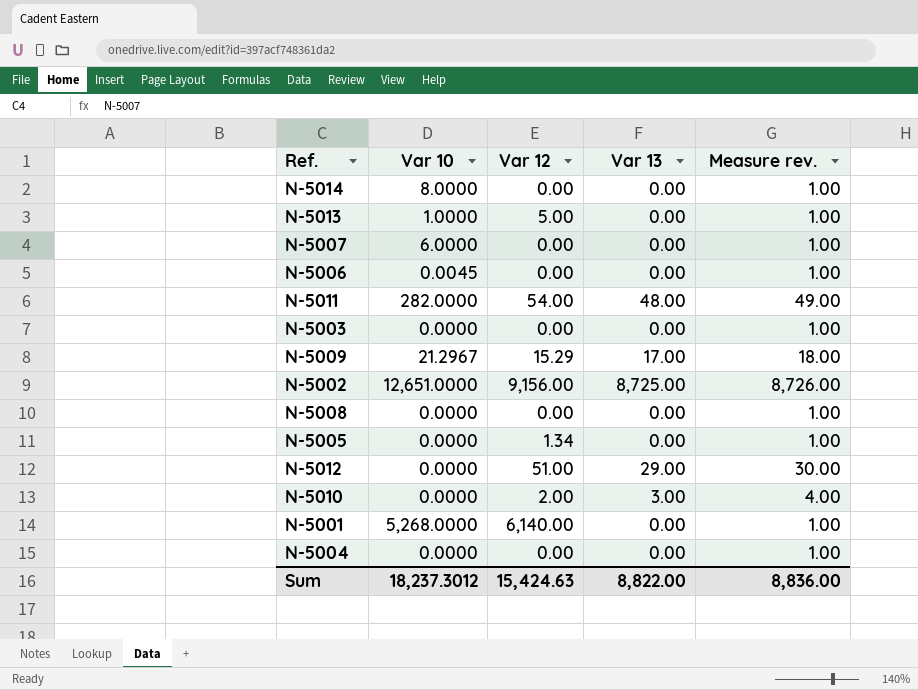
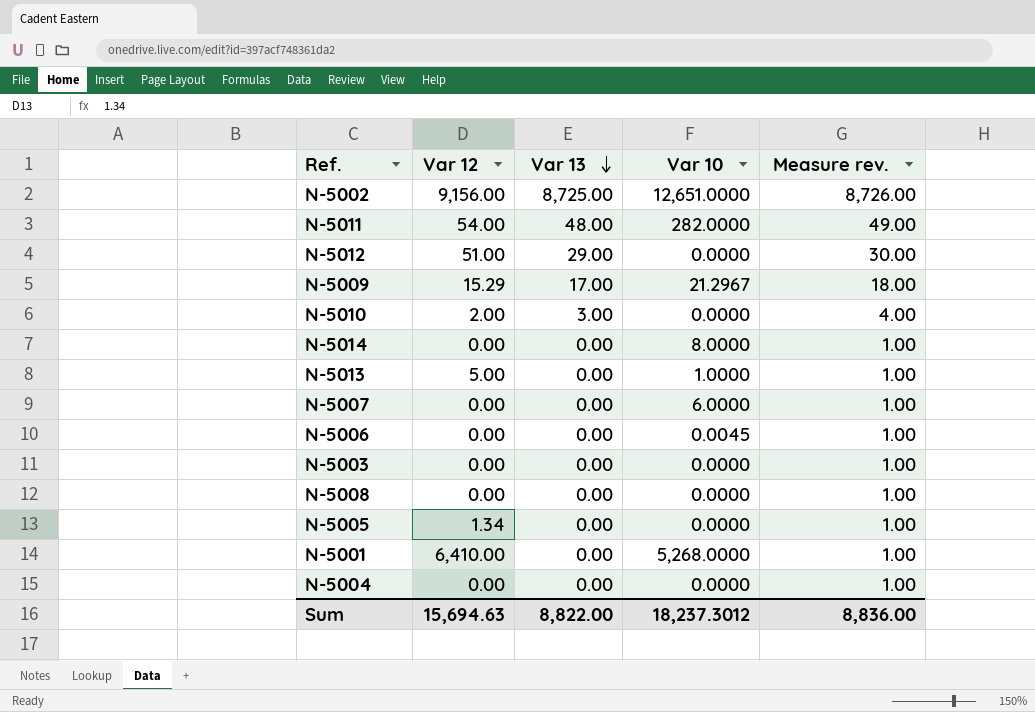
row order: none -> Var 13 descending
column Var 10 | position: 2 -> 4
N-5001 | Var 12: 6,140.00 -> 6,410.00
Sum | Var 12: 15,424.63 -> 15,694.63

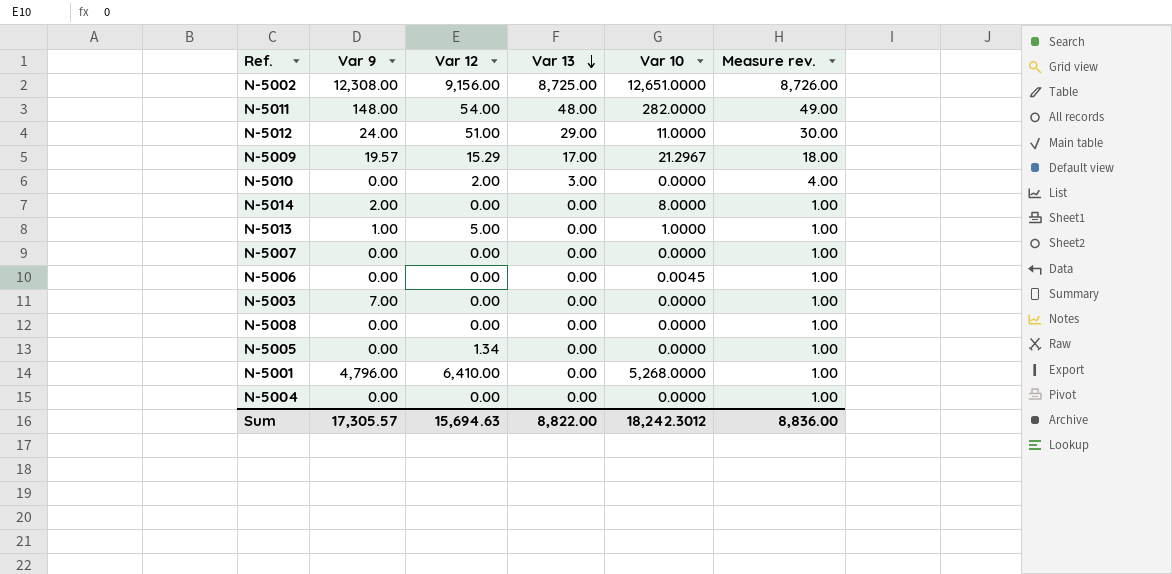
column Var 9 | position: none -> 2
N-5012 | Var 10: 0.0000 -> 11.0000
N-5007 | Var 10: 6.0000 -> 0.0000
Sum | Var 10: 18,237.3012 -> 18,242.3012

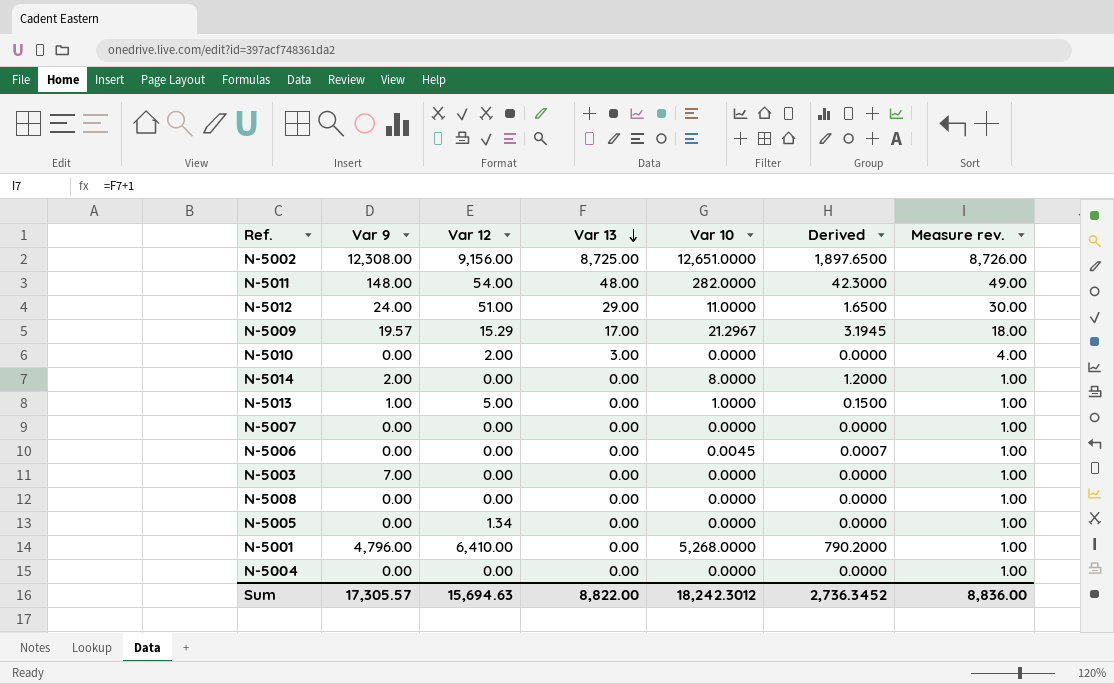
column Derived | formula: none -> [Var 10] * 0.15

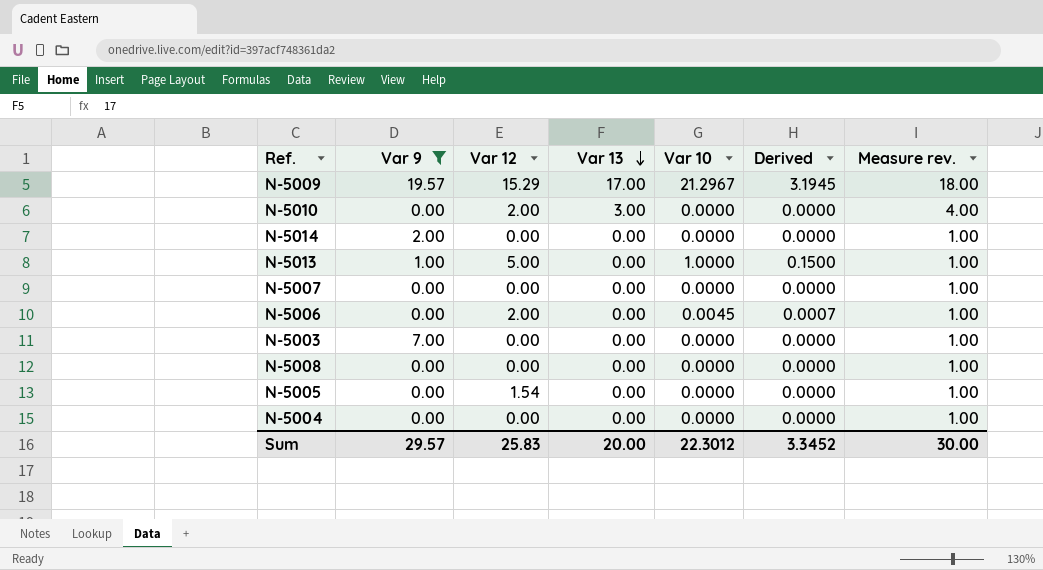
filter: none -> Var 9 <= 19.57
N-5014 | Var 10: 8.0000 -> 0.0000
N-5014 | Derived: 1.2000 -> 0.0000
N-5006 | Var 12: 0.00 -> 2.00
N-5005 | Var 12: 1.34 -> 1.54
Sum | Var 9: 17,305.57 -> 29.57
Sum | Var 12: 15,694.63 -> 25.83
Sum | Var 13: 8,822.00 -> 20.00
Sum | Var 10: 18,242.3012 -> 22.3012
Sum | Derived: 2,736.3452 -> 3.3452
Sum | Measure rev.: 8,836.00 -> 30.00

